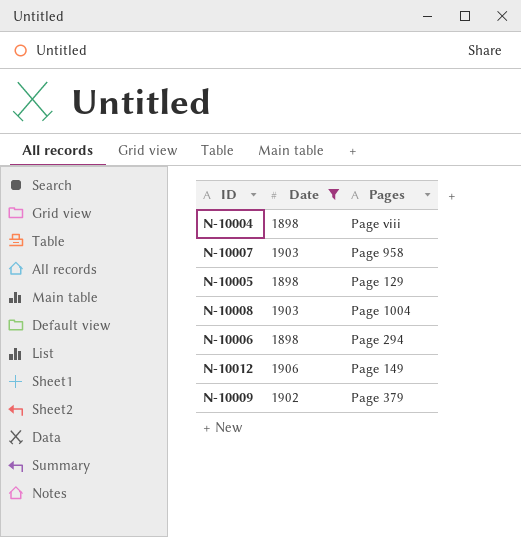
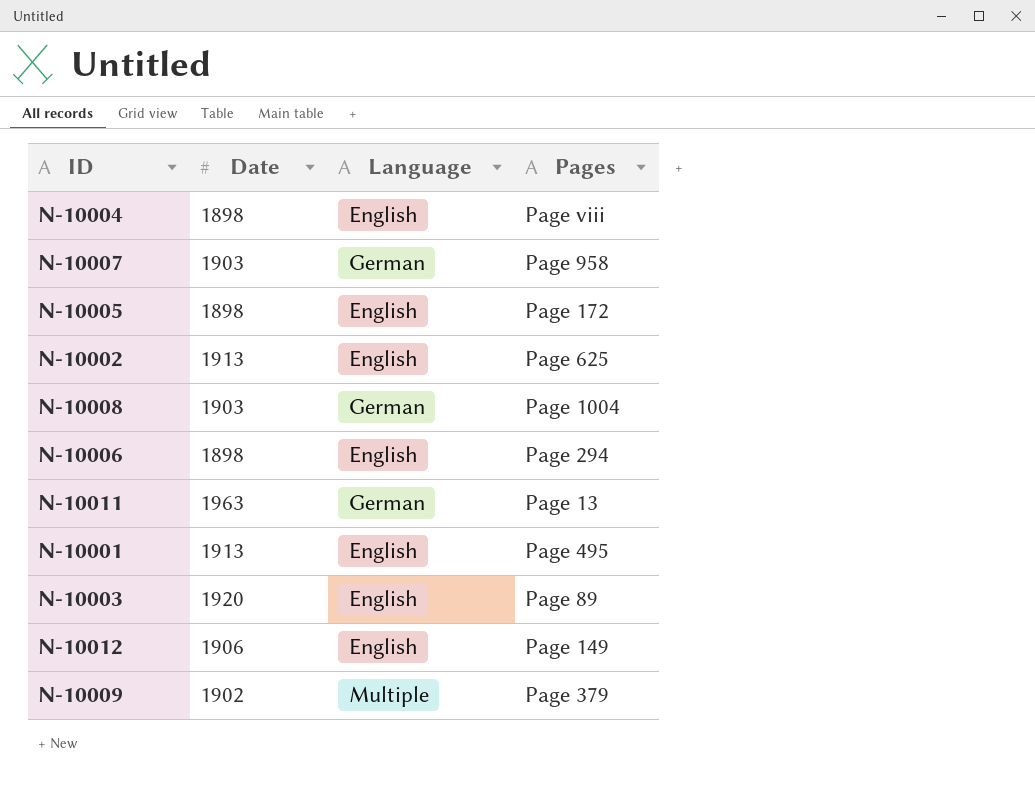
filter: Date <= 1906 -> none
column Language | position: none -> 3
N-10005 | Pages: Page 129 -> Page 172

